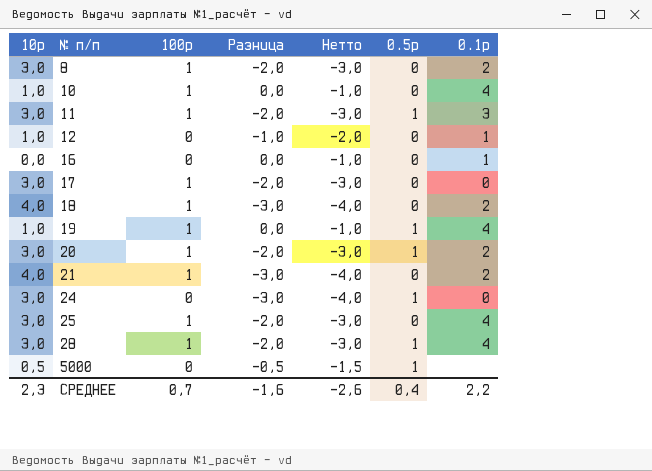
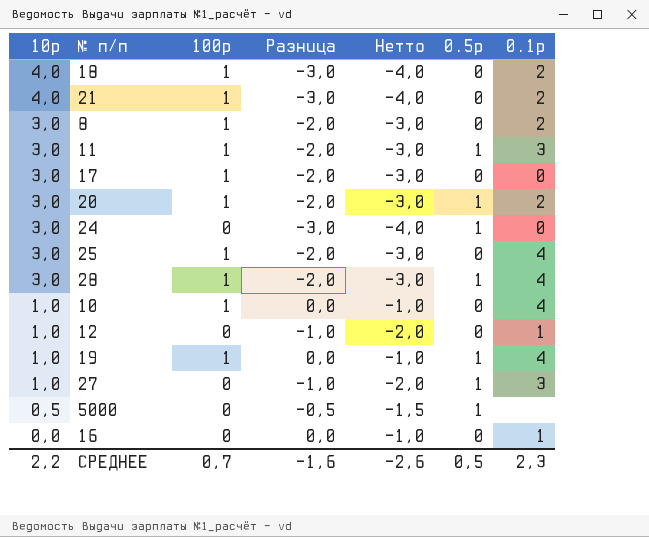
row order: № п/п ascending -> 10р descending
row 27: none -> 1,0 | 0 | -1,0 | -2,0 | 1 | 3
СРЕДНЕЕ | 10р: 2,3 -> 2,2
СРЕДНЕЕ | 0.5р: 0,4 -> 0,5
СРЕДНЕЕ | 0.1р: 2,2 -> 2,3

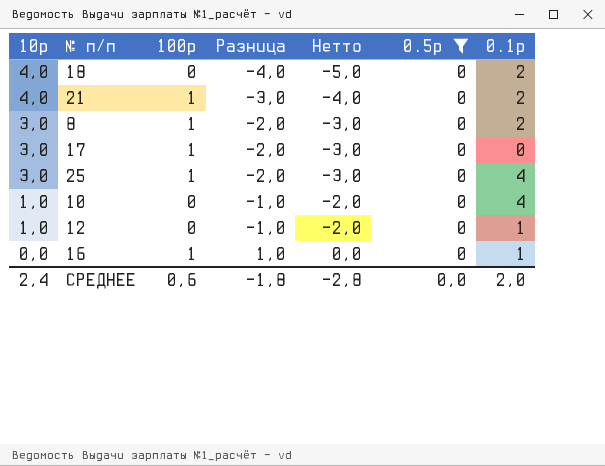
filter: none -> 0.5р = 0
18 | 100р: 1 -> 0
18 | Разница: -3,0 -> -4,0
18 | Нетто: -4,0 -> -5,0
10 | 100р: 1 -> 0
10 | Разница: 0,0 -> -1,0
10 | Нетто: -1,0 -> -2,0
16 | 100р: 0 -> 1
16 | Разница: 0,0 -> 1,0
16 | Нетто: -1,0 -> 0,0
СРЕДНЕЕ | 10р: 2,2 -> 2,4
СРЕДНЕЕ | 100р: 0,7 -> 0,6
СРЕДНЕЕ | Разница: -1,6 -> -1,8
СРЕДНЕЕ | Нетто: -2,6 -> -2,8
СРЕДНЕЕ | 0.5р: 0,5 -> 0,0
СРЕДНЕЕ | 0.1р: 2,3 -> 2,0

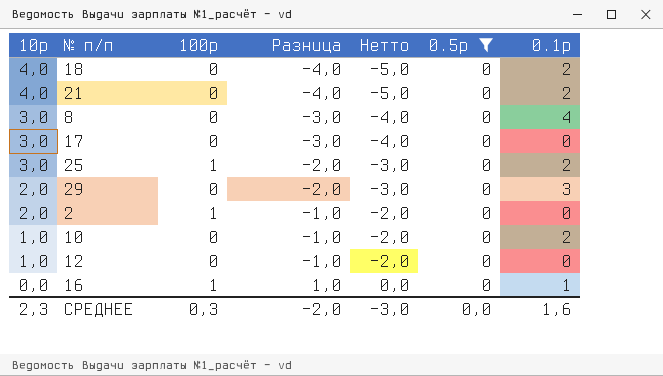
21 | 100р: 1 -> 0
21 | Разница: -3,0 -> -4,0
21 | Нетто: -4,0 -> -5,0
8 | 100р: 1 -> 0
8 | Разница: -2,0 -> -3,0
8 | Нетто: -3,0 -> -4,0
8 | 0.1р: 2 -> 4
17 | 100р: 1 -> 0
17 | Разница: -2,0 -> -3,0
17 | Нетто: -3,0 -> -4,0
25 | 0.1р: 4 -> 2
row 29: none -> 2,0 | 0 | -2,0 | -3,0 | 0 | 3
row 2: none -> 2,0 | 1 | -1,0 | -2,0 | 0 | 0
10 | 0.1р: 4 -> 2
12 | 0.1р: 1 -> 0
СРЕДНЕЕ | 10р: 2,4 -> 2,3
СРЕДНЕЕ | 100р: 0,6 -> 0,3
СРЕДНЕЕ | Разница: -1,8 -> -2,0
СРЕДНЕЕ | Нетто: -2,8 -> -3,0
СРЕДНЕЕ | 0.1р: 2,0 -> 1,6

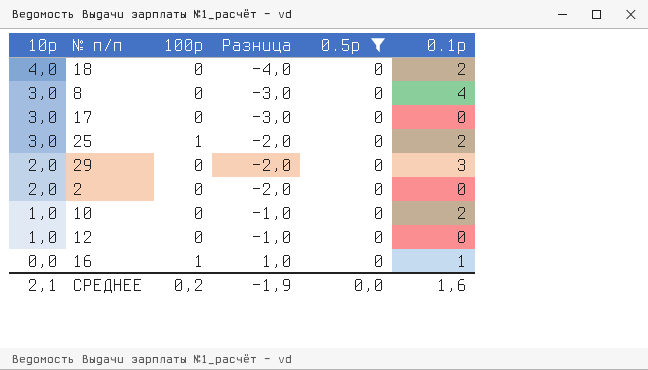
column Нетто | formula: [Разница] - 1 -> none
row 21: 4,0 | 0 | -4,0 | -5,0 | 0 | 2 -> none
2 | 100р: 1 -> 0
2 | Разница: -1,0 -> -2,0
СРЕДНЕЕ | 10р: 2,3 -> 2,1
СРЕДНЕЕ | 100р: 0,3 -> 0,2
СРЕДНЕЕ | Разница: -2,0 -> -1,9

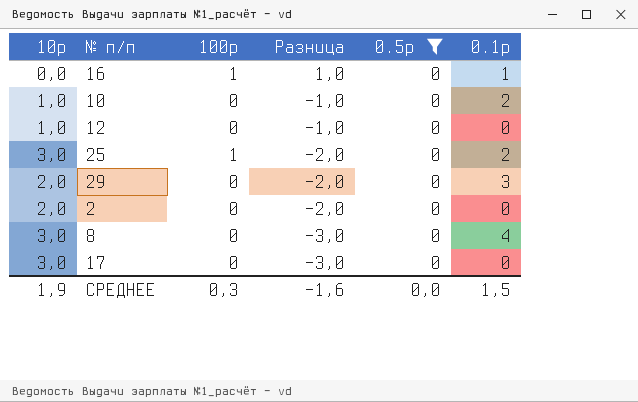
row order: 10р descending -> Разница descending
row 18: 4,0 | 0 | -4,0 | 0 | 2 -> none
СРЕДНЕЕ | 10р: 2,1 -> 1,9
СРЕДНЕЕ | 100р: 0,2 -> 0,3
СРЕДНЕЕ | Разница: -1,9 -> -1,6
СРЕДНЕЕ | 0.1р: 1,6 -> 1,5

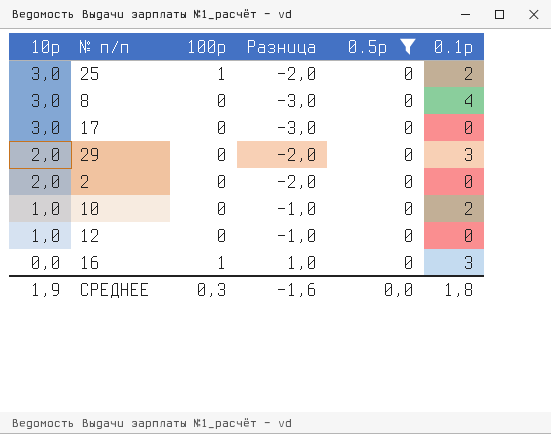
row order: Разница descending -> 10р descending
16 | 0.1р: 1 -> 3
СРЕДНЕЕ | 0.1р: 1,5 -> 1,8

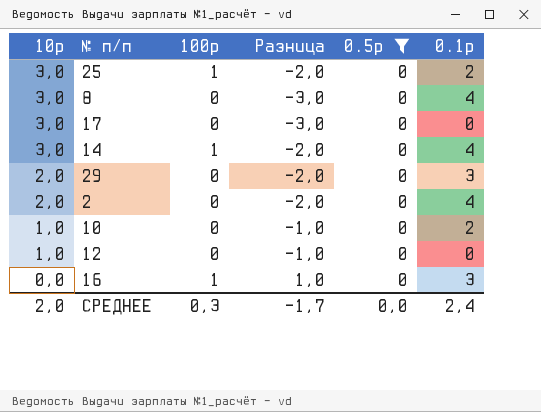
row 14: none -> 3,0 | 1 | -2,0 | 0 | 4
2 | 0.1р: 0 -> 4
СРЕДНЕЕ | 10р: 1,9 -> 2,0
СРЕДНЕЕ | Разница: -1,6 -> -1,7
СРЕДНЕЕ | 0.1р: 1,8 -> 2,4

